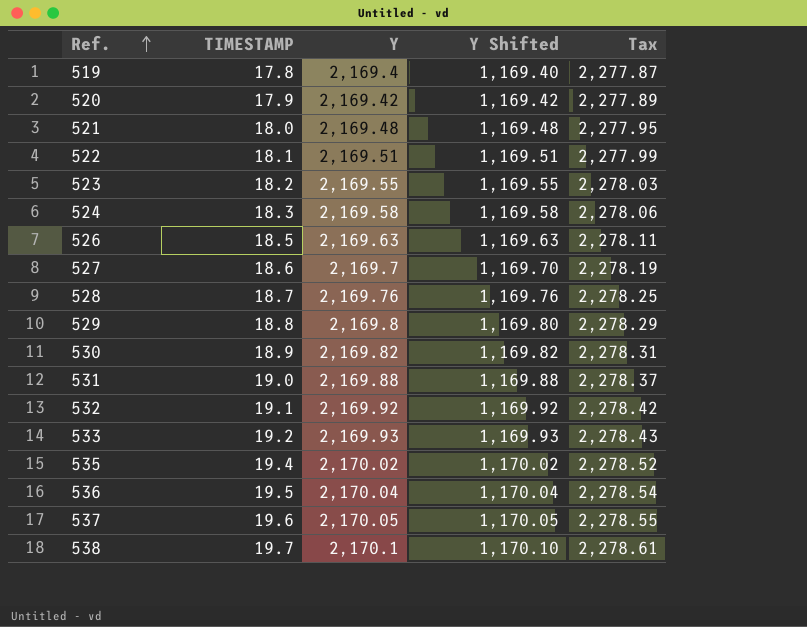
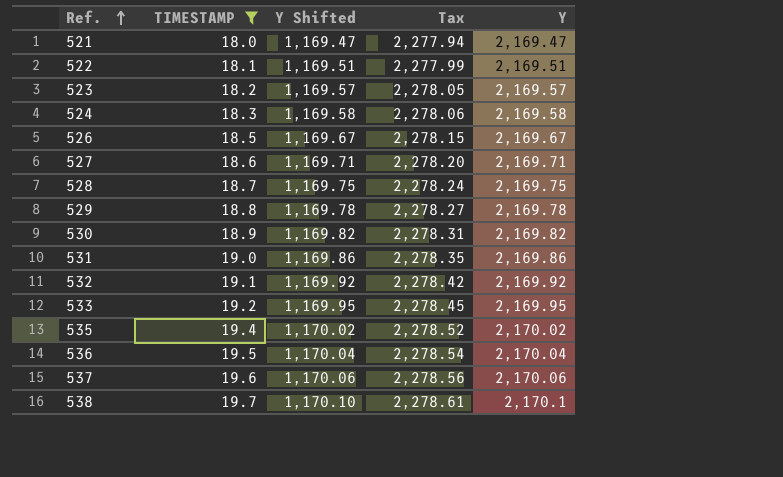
filter: none -> TIMESTAMP >= 18.0
column Y | position: 3 -> 5
521 | Y Shifted: 1,169.48 -> 1,169.47
521 | Tax: 2,277.95 -> 2,277.94
521 | Y: 2,169.48 -> 2,169.47
523 | Y Shifted: 1,169.55 -> 1,169.57
523 | Tax: 2,278.03 -> 2,278.05
523 | Y: 2,169.55 -> 2,169.57
526 | Y Shifted: 1,169.63 -> 1,169.67
526 | Tax: 2,278.11 -> 2,278.15
526 | Y: 2,169.63 -> 2,169.67
527 | Y Shifted: 1,169.70 -> 1,169.71
527 | Tax: 2,278.19 -> 2,278.20
527 | Y: 2,169.7 -> 2,169.71
528 | Y Shifted: 1,169.76 -> 1,169.75
528 | Tax: 2,278.25 -> 2,278.24
528 | Y: 2,169.76 -> 2,169.75
529 | Y Shifted: 1,169.80 -> 1,169.78
529 | Tax: 2,278.29 -> 2,278.27
529 | Y: 2,169.8 -> 2,169.78
531 | Y Shifted: 1,169.88 -> 1,169.86
531 | Tax: 2,278.37 -> 2,278.35
531 | Y: 2,169.88 -> 2,169.86
533 | Y Shifted: 1,169.93 -> 1,169.95
533 | Tax: 2,278.43 -> 2,278.45
533 | Y: 2,169.93 -> 2,169.95
537 | Y Shifted: 1,170.05 -> 1,170.06
537 | Tax: 2,278.55 -> 2,278.56
537 | Y: 2,170.05 -> 2,170.06

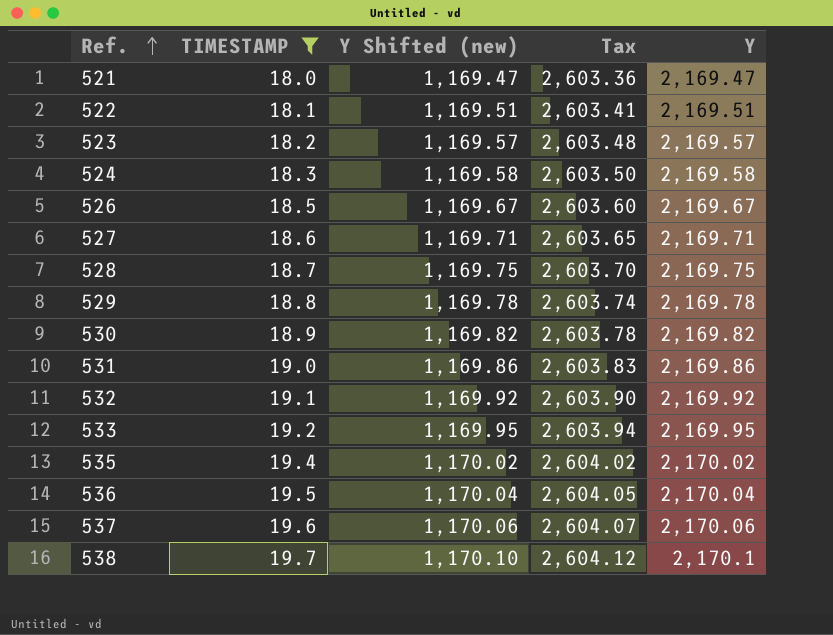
column name: Y Shifted -> Y Shifted (new)
column Tax | formula: [Y] * 1.05 -> [Y] * 1.2

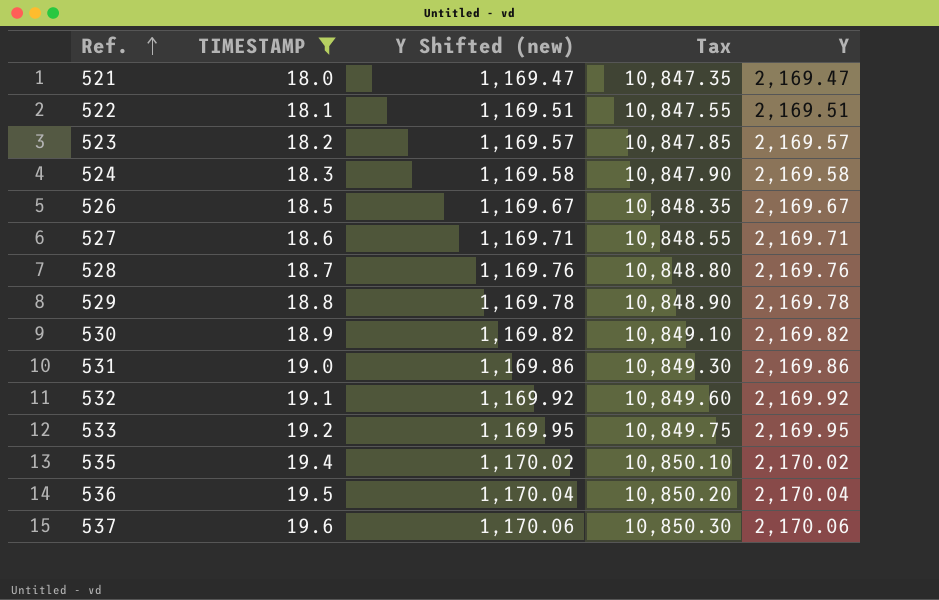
column Tax | formula: [Y] * 1.2 -> [Y] * 5
row 538: 19.7 | 1,170.10 | 2,604.12 | 2,170.1 -> none
528 | Y Shifted (new): 1,169.75 -> 1,169.76
528 | Y: 2,169.75 -> 2,169.76

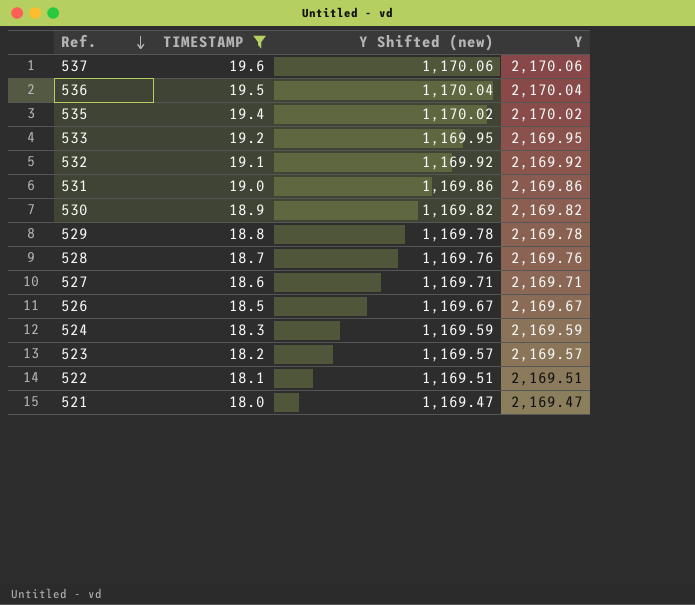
row order: Ref. ascending -> Ref. descending
column Tax | formula: [Y] * 5 -> none
524 | Y Shifted (new): 1,169.58 -> 1,169.59
524 | Y: 2,169.58 -> 2,169.59

